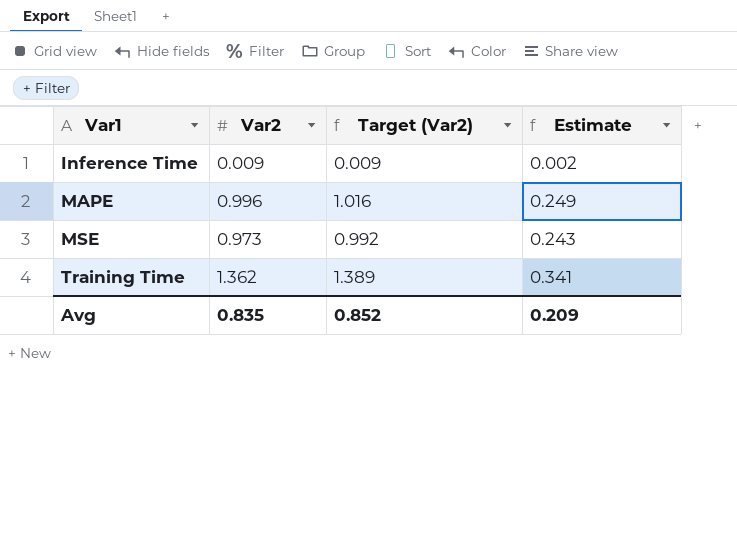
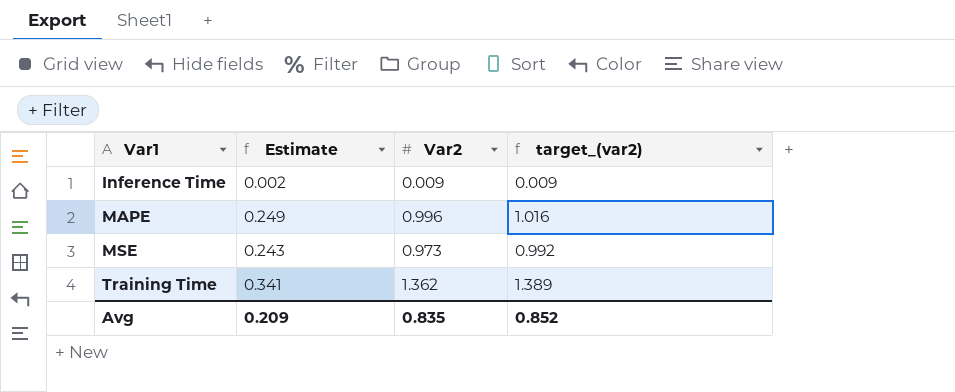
column Estimate | position: 4 -> 2
column name: Target (Var2) -> target_(var2)

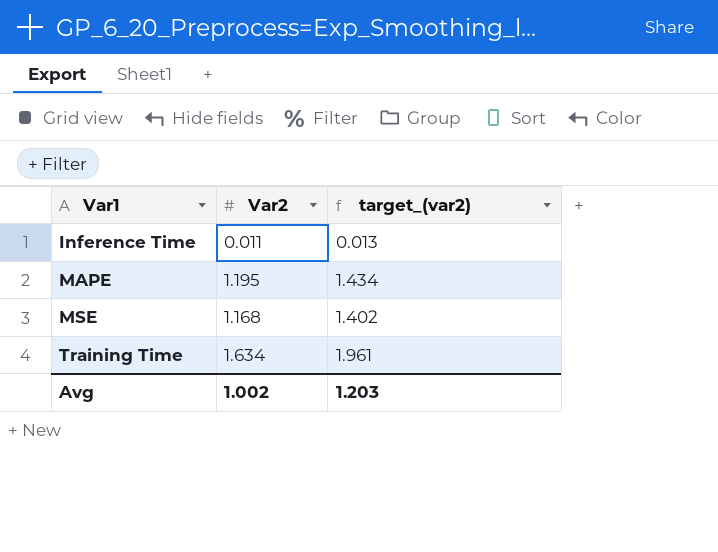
column Estimate | formula: [Var2] * 0.25 -> none
column target_(var2) | formula: [Var2] * 1.02 -> [Var2] * 1.2
Inference Time | Var2: 0.009 -> 0.011
MAPE | Var2: 0.996 -> 1.195
MSE | Var2: 0.973 -> 1.168
Training Time | Var2: 1.362 -> 1.634
Avg | Var2: 0.835 -> 1.002
Avg | target_(var2): 0.852 -> 1.203

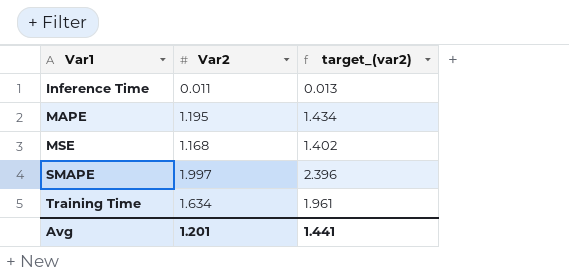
row SMAPE: none -> 1.997 | 2.396
Avg | Var2: 1.002 -> 1.201
Avg | target_(var2): 1.203 -> 1.441

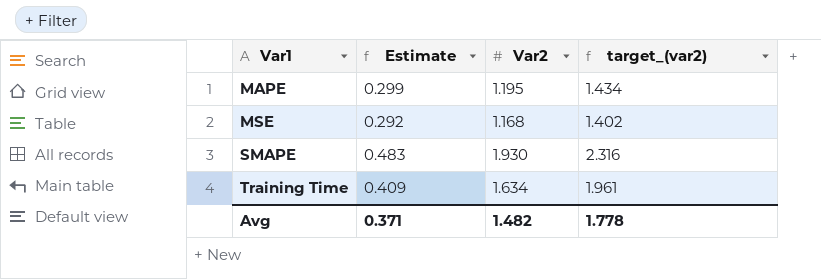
column Estimate | formula: none -> [Var2] * 0.25
row Inference Time: 0.011 | 0.013 -> none
SMAPE | Var2: 1.997 -> 1.930
SMAPE | target_(var2): 2.396 -> 2.316
Avg | Var2: 1.201 -> 1.482
Avg | target_(var2): 1.441 -> 1.778

